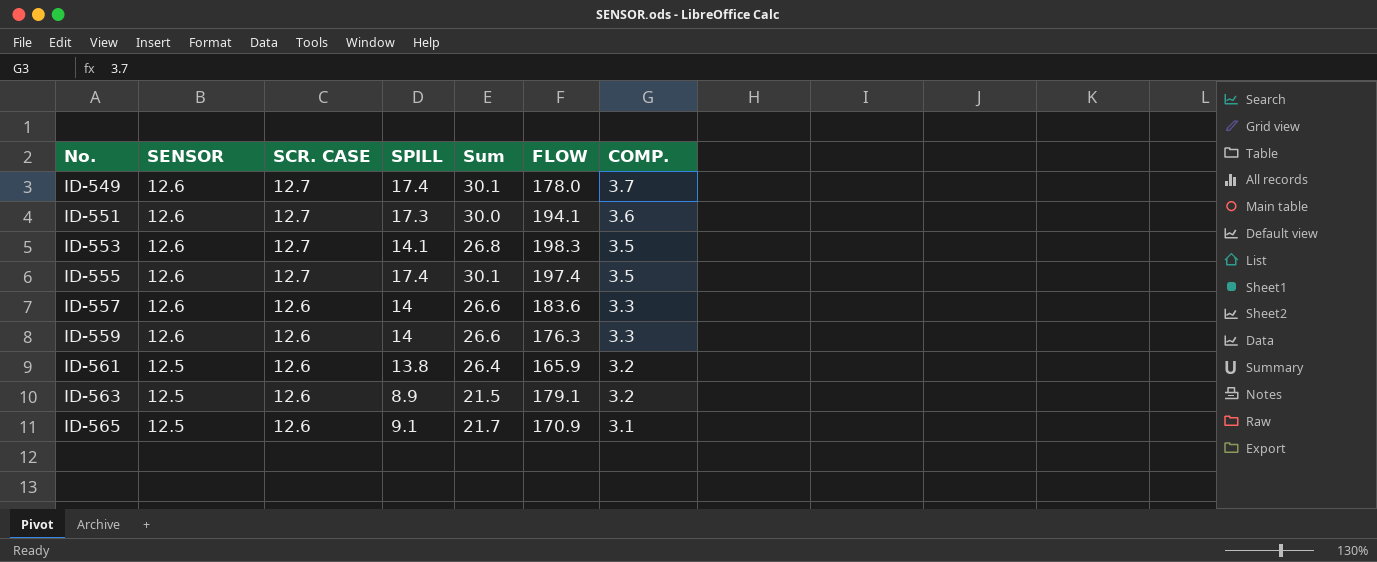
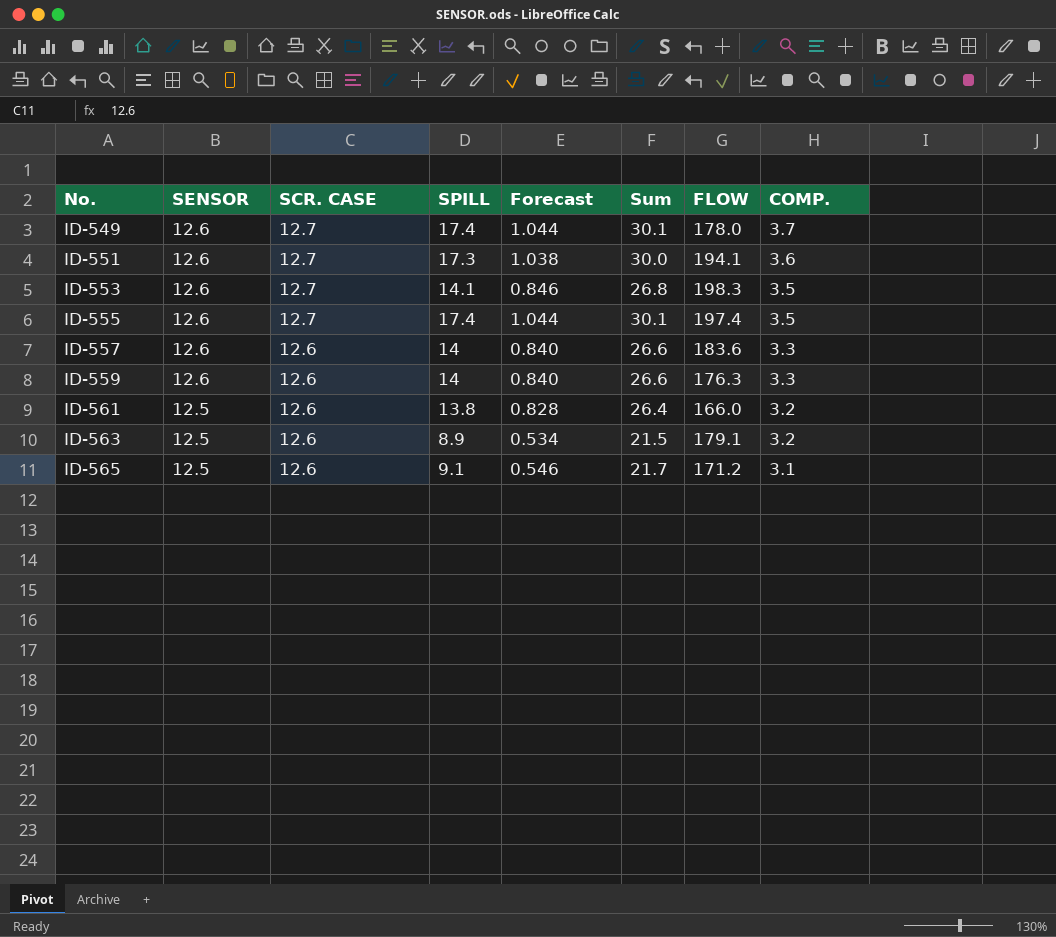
column Forecast | formula: none -> [SPILL] * 0.06
ID-561 | FLOW: 165.9 -> 166.0
ID-565 | FLOW: 170.9 -> 171.2

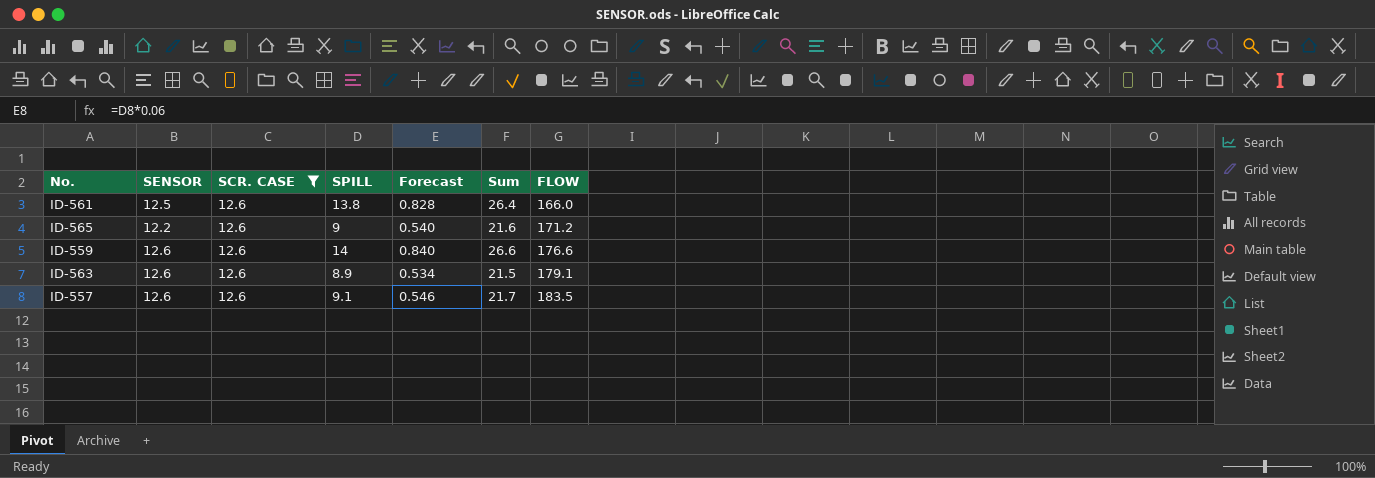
filter: none -> SCR. CASE = 12.6
row order: No. ascending -> FLOW ascending
column COMP. | position: 8 -> none
ID-565 | SENSOR: 12.5 -> 12.2
ID-565 | SPILL: 9.1 -> 9
ID-565 | Forecast: 0.546 -> 0.540
ID-565 | Sum: 21.7 -> 21.6
ID-559 | FLOW: 176.3 -> 176.6
ID-563 | SENSOR: 12.5 -> 12.6
ID-557 | SPILL: 14 -> 9.1
ID-557 | Forecast: 0.840 -> 0.546
ID-557 | Sum: 26.6 -> 21.7
ID-557 | FLOW: 183.6 -> 183.5

